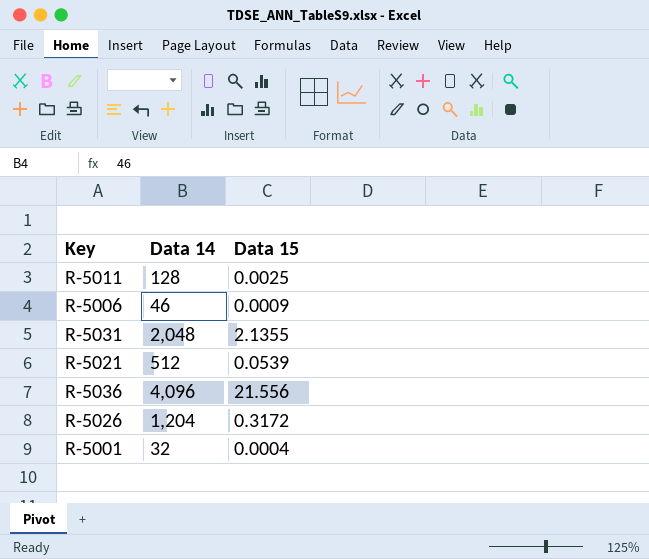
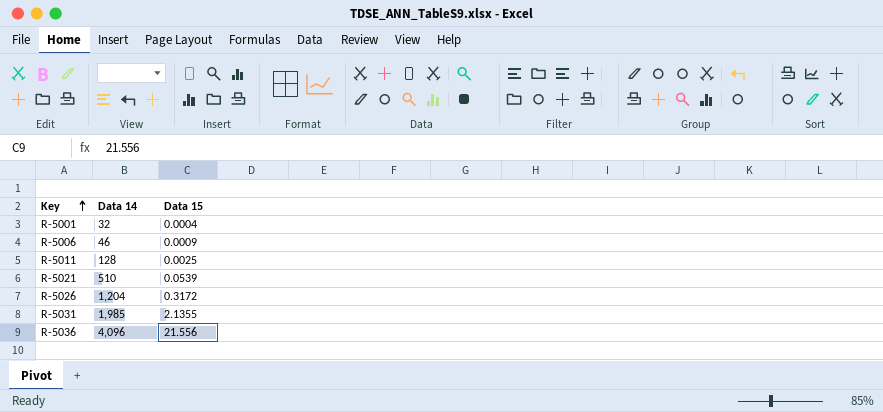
row order: none -> Key ascending
R-5021 | Data 14: 512 -> 510
R-5031 | Data 14: 2,048 -> 1,985

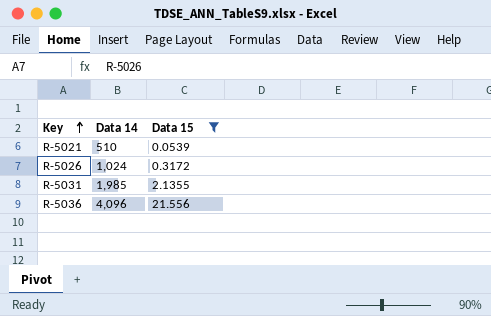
filter: none -> Data 15 >= 0.0539
R-5026 | Data 14: 1,204 -> 1,024

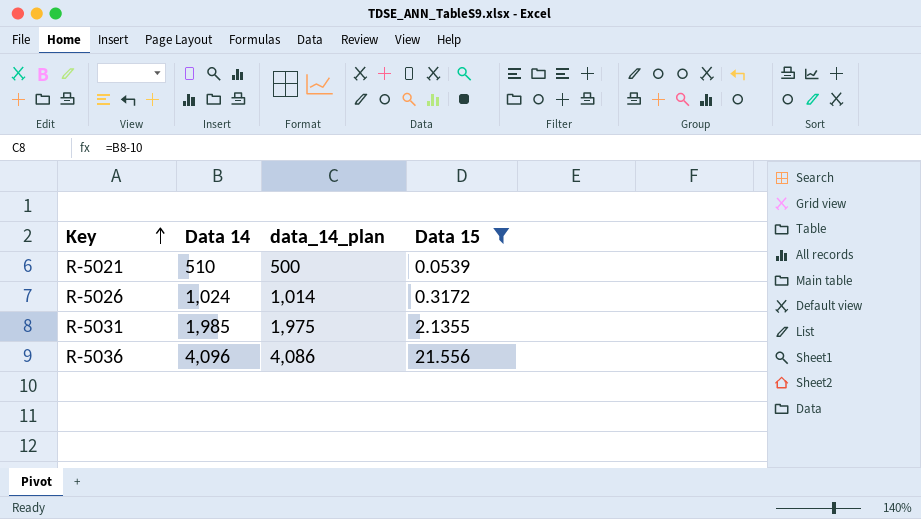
column data_14_plan | formula: none -> [Data 14] - 10

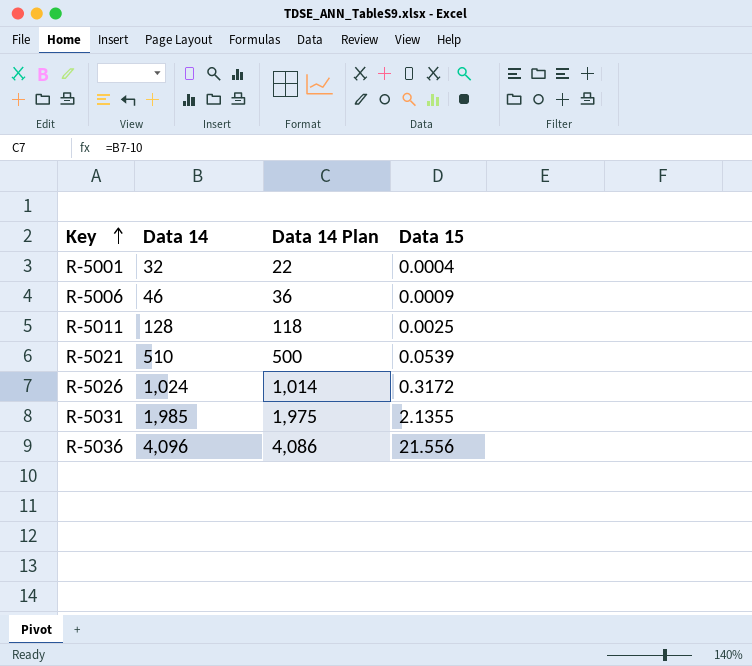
filter: Data 15 >= 0.0539 -> none
column name: data_14_plan -> Data 14 Plan

